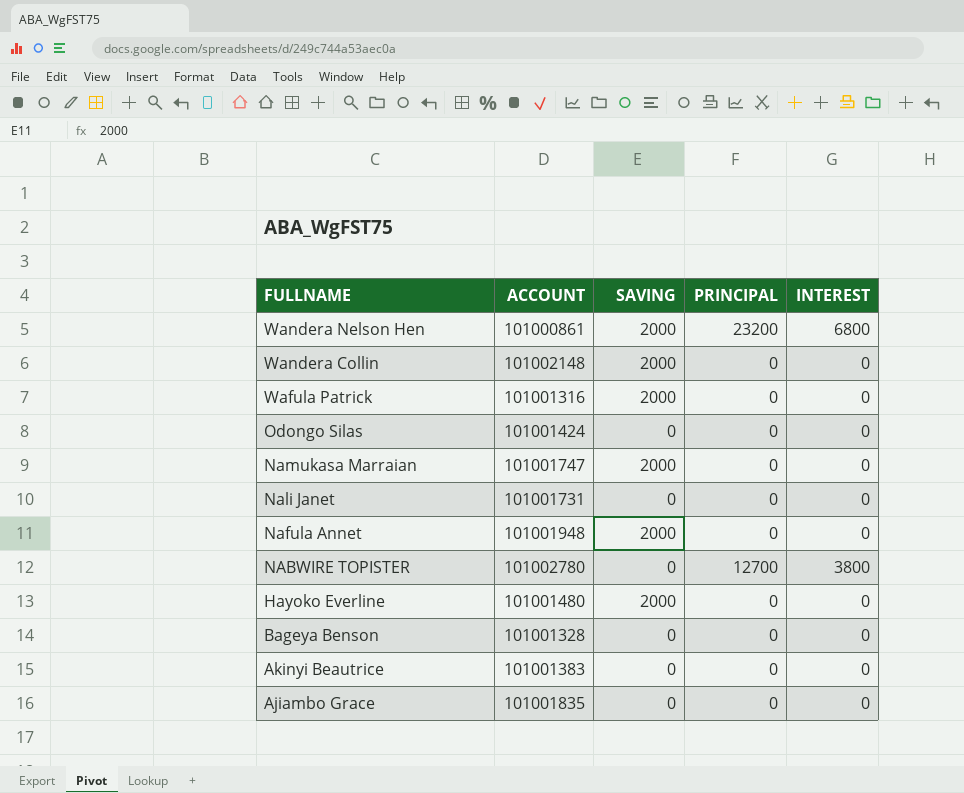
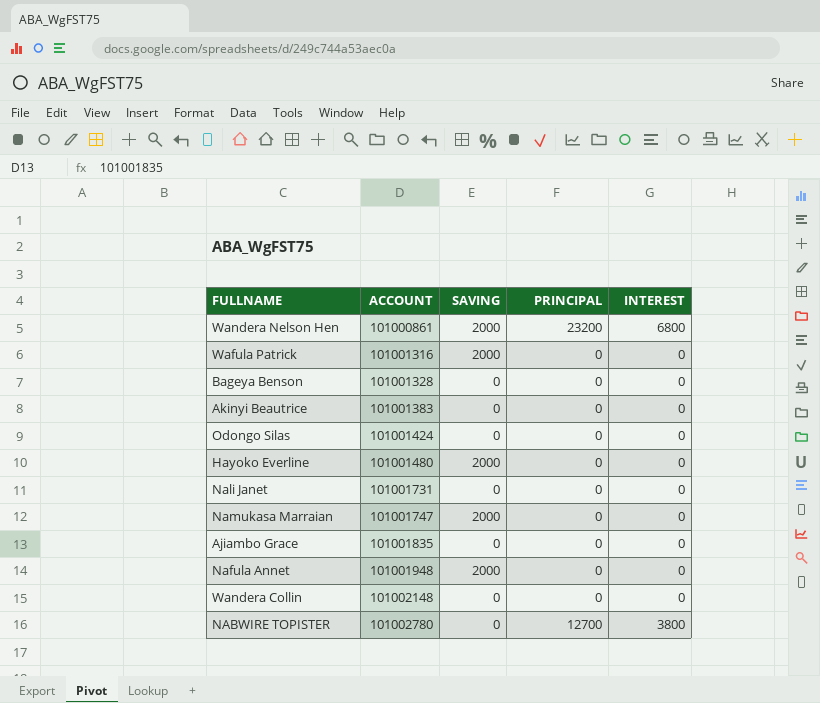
row order: FULLNAME descending -> ACCOUNT ascending
Wandera Collin | SAVING: 2000 -> 0

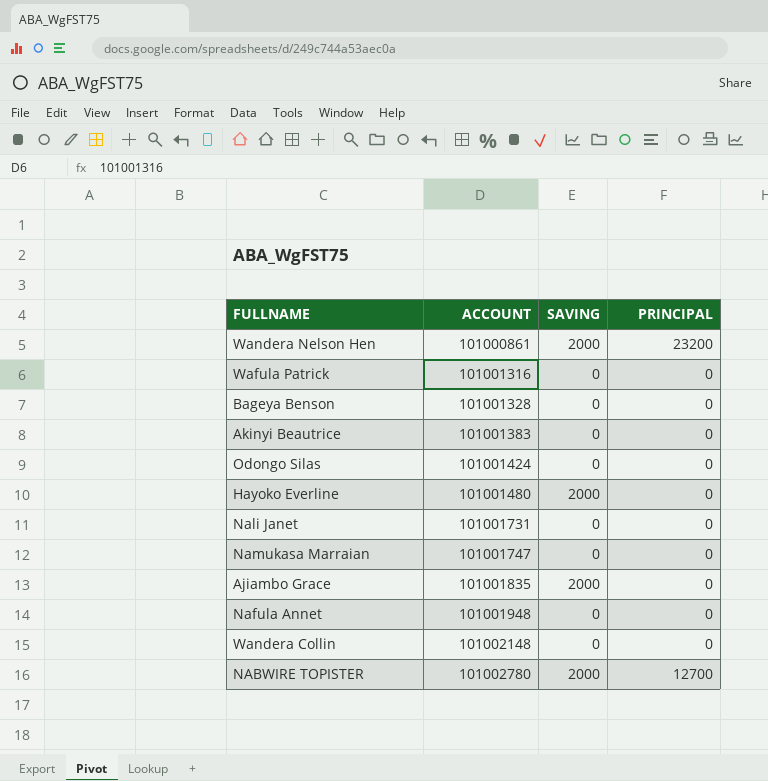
column INTEREST | position: 5 -> none
Wafula Patrick | SAVING: 2000 -> 0
Namukasa Marraian | SAVING: 2000 -> 0
Ajiambo Grace | SAVING: 0 -> 2000
Nafula Annet | SAVING: 2000 -> 0
NABWIRE TOPISTER | SAVING: 0 -> 2000

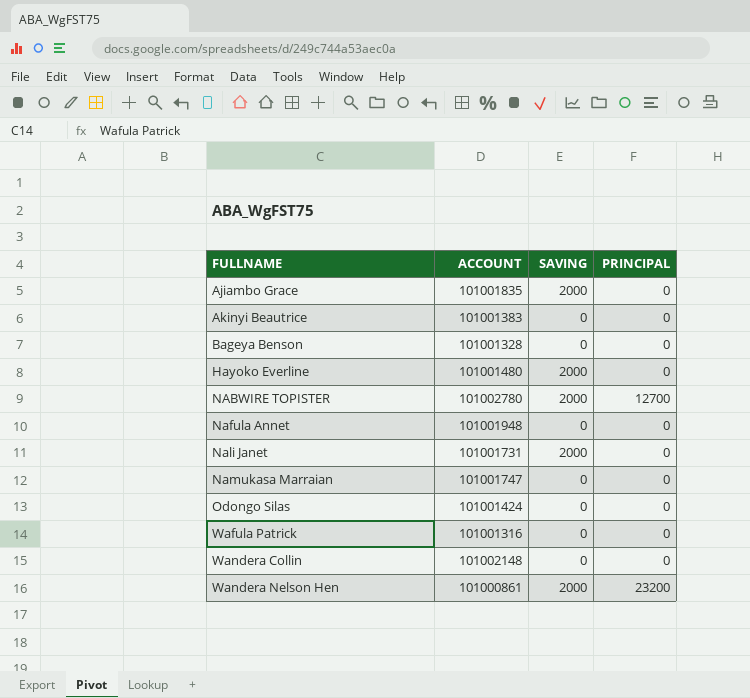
row order: ACCOUNT ascending -> FULLNAME ascending
Nali Janet | SAVING: 0 -> 2000

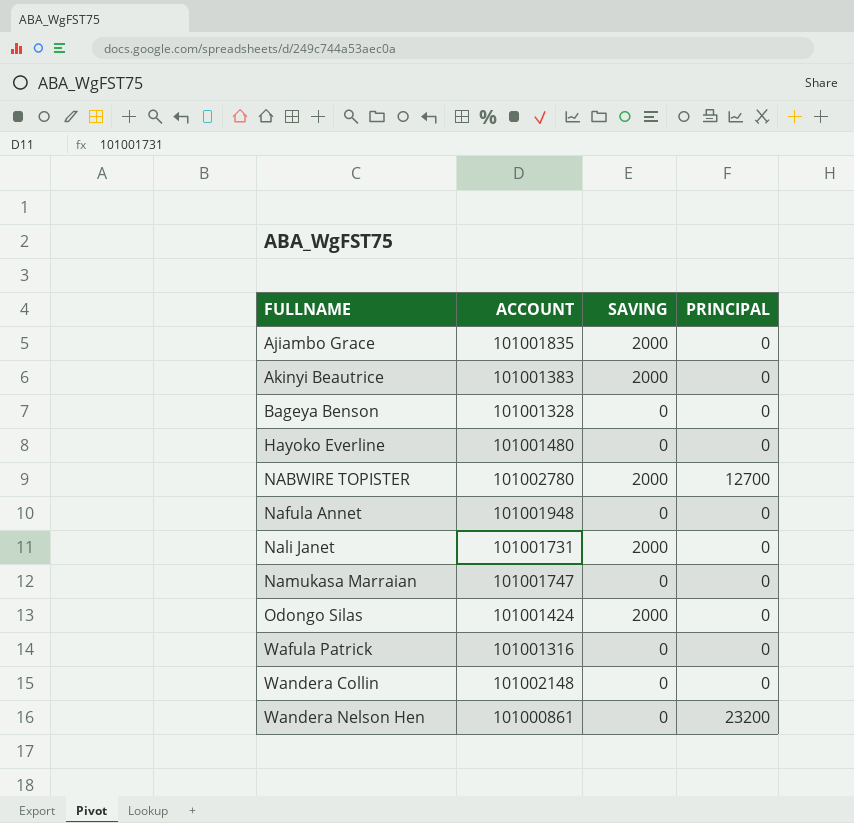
Akinyi Beautrice | SAVING: 0 -> 2000
Hayoko Everline | SAVING: 2000 -> 0
Odongo Silas | SAVING: 0 -> 2000
Wandera Nelson Hen | SAVING: 2000 -> 0

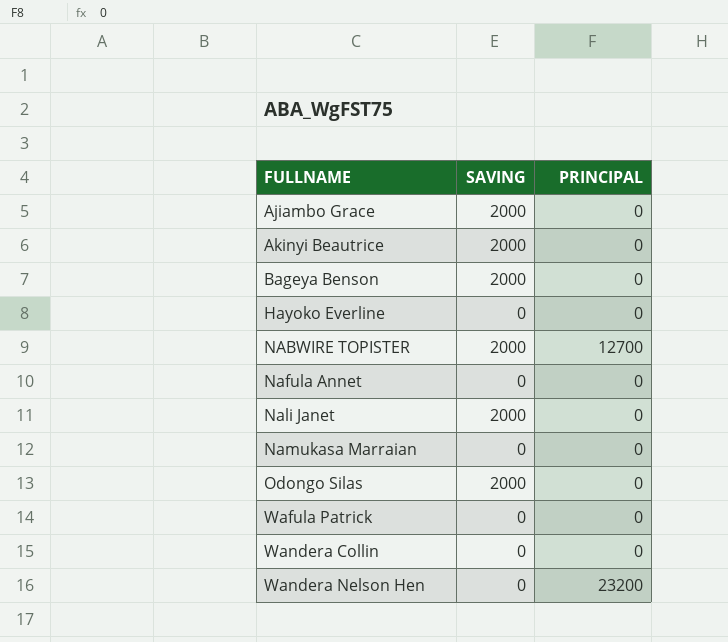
column ACCOUNT | position: 2 -> none
Bageya Benson | SAVING: 0 -> 2000

